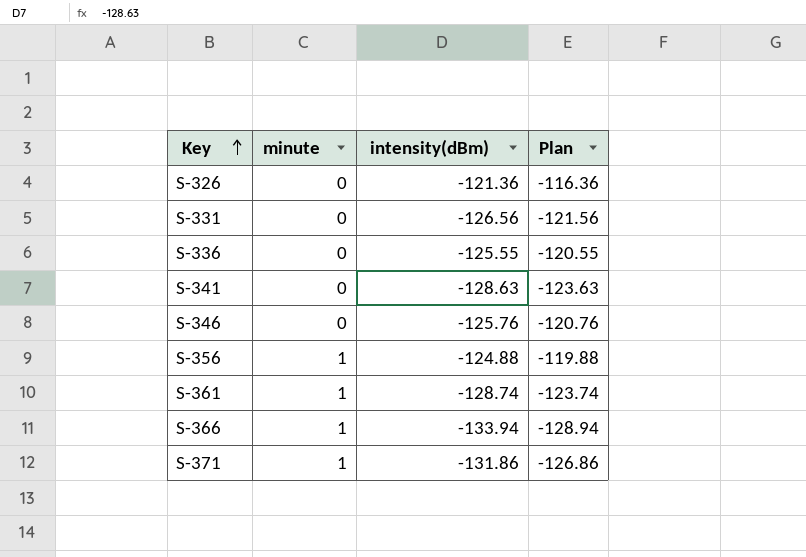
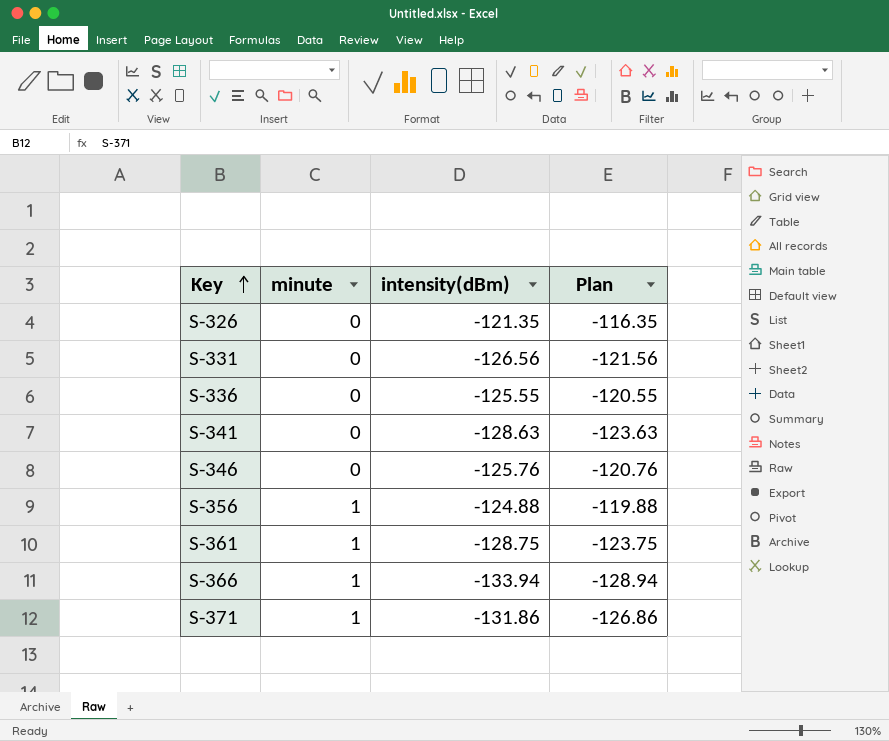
S-326 | intensity(dBm): -121.36 -> -121.35
S-326 | Plan: -116.36 -> -116.35
S-361 | intensity(dBm): -128.74 -> -128.75
S-361 | Plan: -123.74 -> -123.75

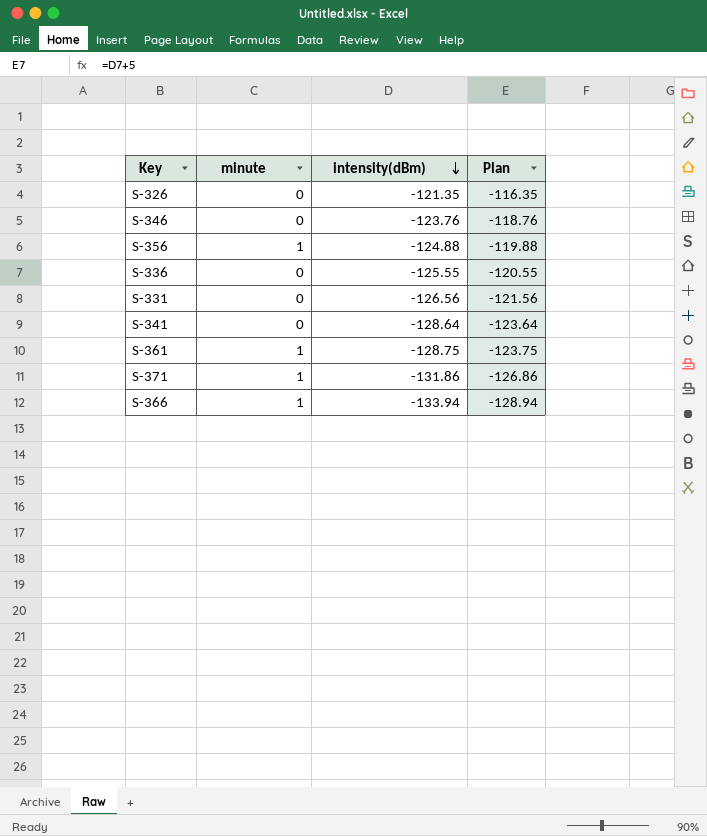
row order: Key ascending -> intensity(dBm) descending
S-346 | intensity(dBm): -125.76 -> -123.76
S-346 | Plan: -120.76 -> -118.76
S-341 | intensity(dBm): -128.63 -> -128.64
S-341 | Plan: -123.63 -> -123.64

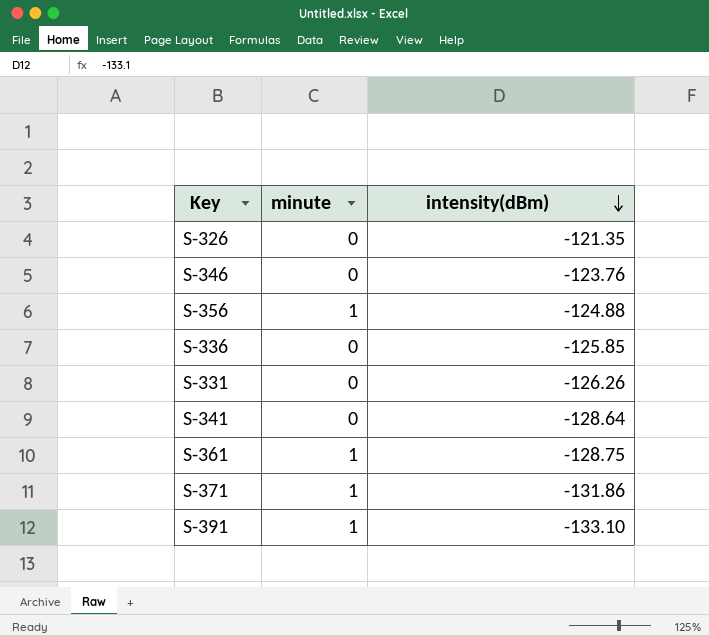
column Plan | formula: [intensity(dBm)] + 5 -> none
row S-366: 1 | -133.94 | -128.94 -> none
S-336 | intensity(dBm): -125.55 -> -125.85
S-331 | intensity(dBm): -126.56 -> -126.26
row S-391: none -> 1 | -133.10

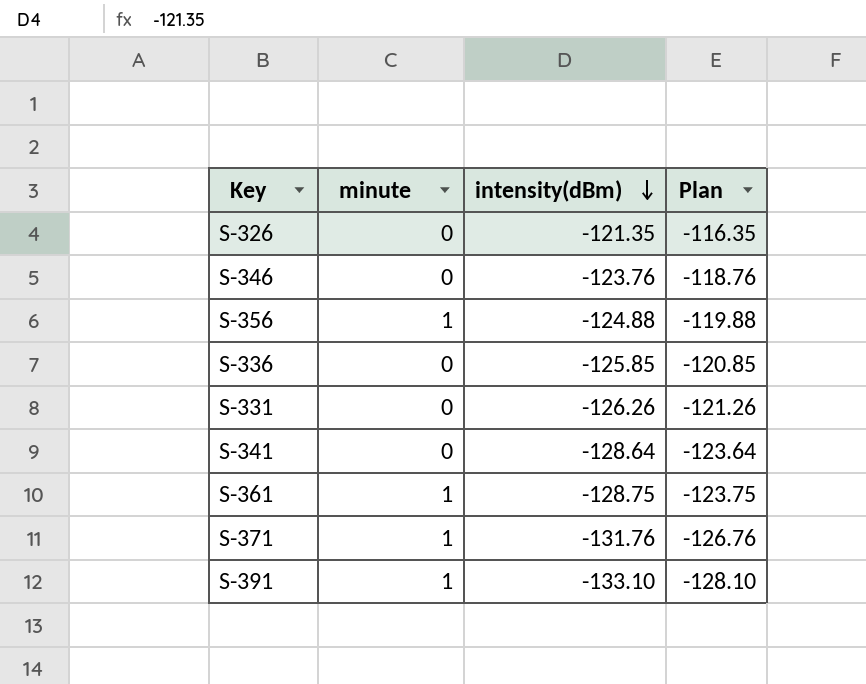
column Plan | formula: none -> [intensity(dBm)] + 5
S-371 | intensity(dBm): -131.86 -> -131.76

